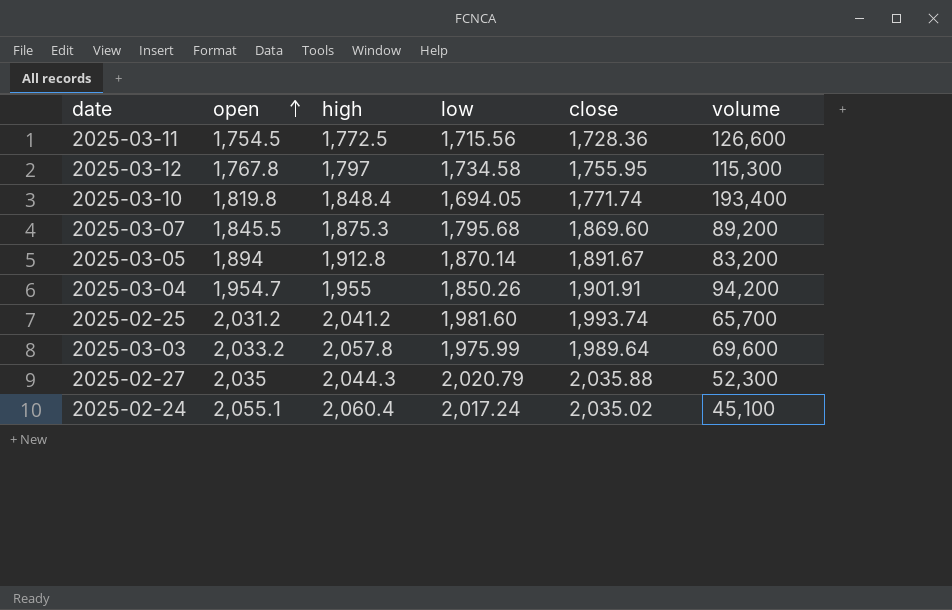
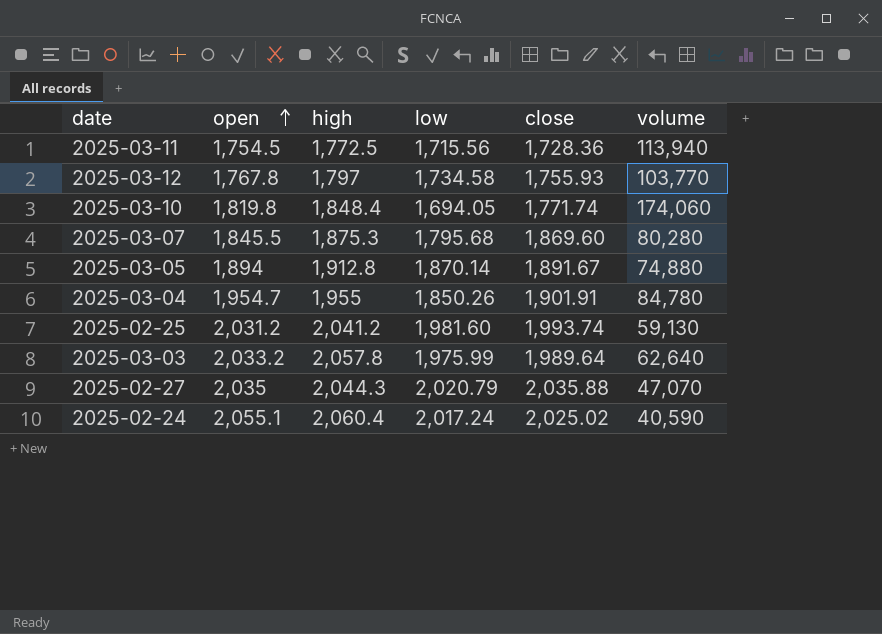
2025-03-11 | volume: 126,600 -> 113,940
2025-03-12 | close: 1,755.95 -> 1,755.93
2025-03-12 | volume: 115,300 -> 103,770
2025-03-10 | volume: 193,400 -> 174,060
2025-03-07 | volume: 89,200 -> 80,280
2025-03-05 | volume: 83,200 -> 74,880
2025-03-04 | volume: 94,200 -> 84,780
2025-02-25 | volume: 65,700 -> 59,130
2025-03-03 | volume: 69,600 -> 62,640
2025-02-27 | volume: 52,300 -> 47,070
2025-02-24 | close: 2,035.02 -> 2,025.02
2025-02-24 | volume: 45,100 -> 40,590

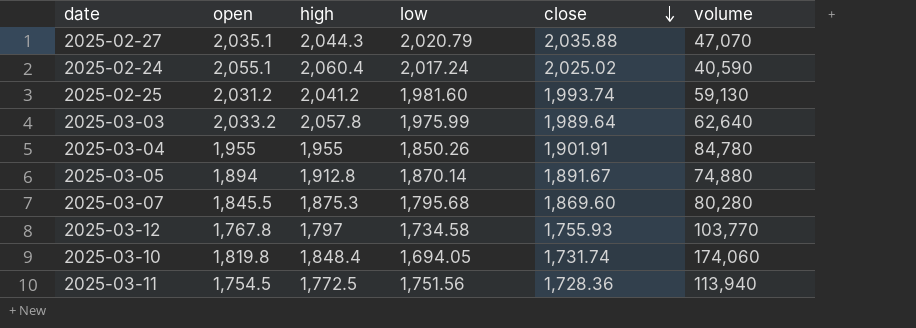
row order: open ascending -> close descending
2025-02-27 | open: 2,035 -> 2,035.1
2025-03-04 | open: 1,954.7 -> 1,955
2025-03-10 | close: 1,771.74 -> 1,731.74
2025-03-11 | low: 1,715.56 -> 1,751.56

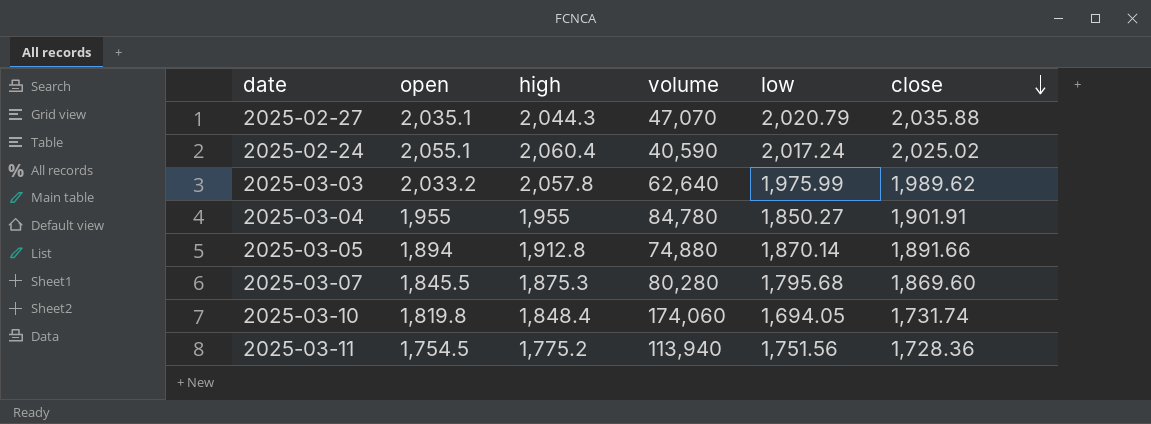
column volume | position: 6 -> 4
row 2025-02-25: 2,031.2 | 2,041.2 | 1,981.60 | 1,993.74 | 59,130 -> none
row 2025-03-12: 1,767.8 | 1,797 | 1,734.58 | 1,755.93 | 103,770 -> none
2025-03-03 | close: 1,989.64 -> 1,989.62
2025-03-04 | low: 1,850.26 -> 1,850.27
2025-03-05 | close: 1,891.67 -> 1,891.66
2025-03-11 | high: 1,772.5 -> 1,775.2

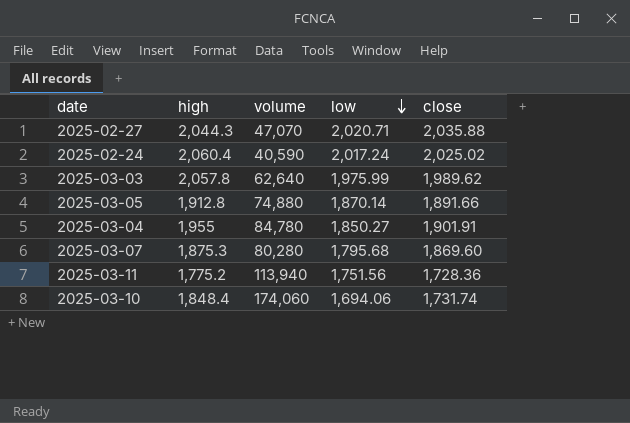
row order: close descending -> low descending
column open | position: 2 -> none
2025-02-27 | low: 2,020.79 -> 2,020.71
2025-03-10 | low: 1,694.05 -> 1,694.06

